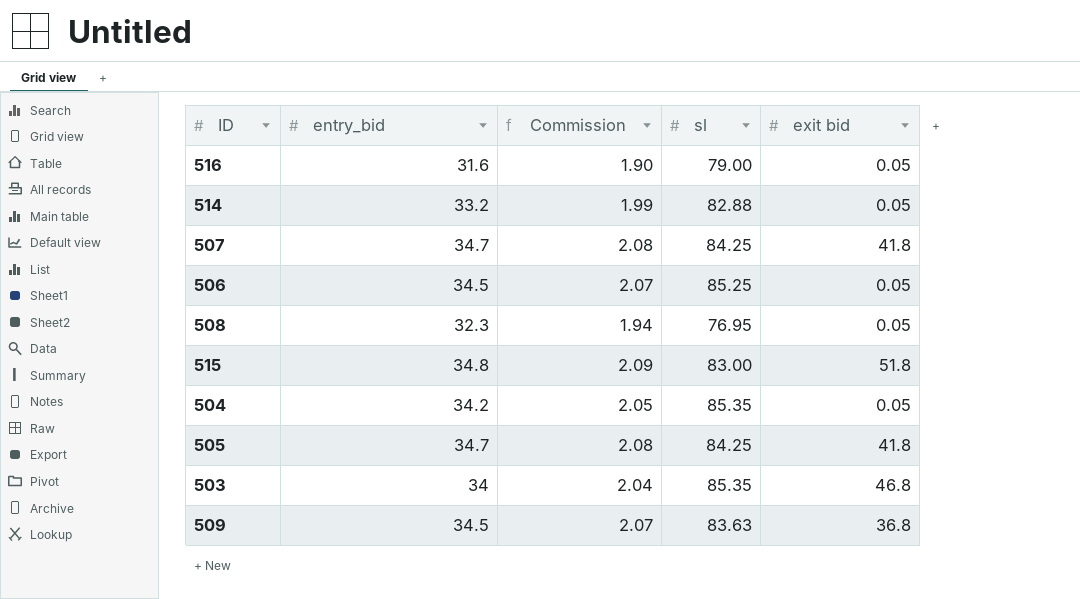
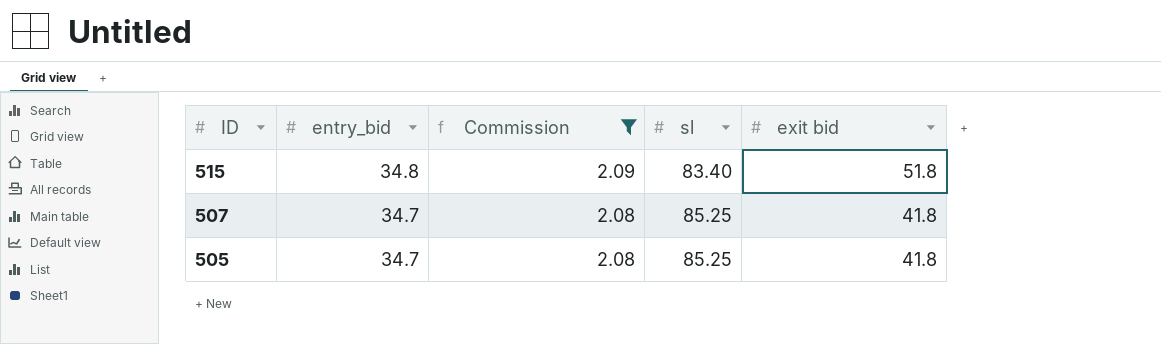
filter: none -> Commission >= 2.08
row order: none -> ID descending
515 | sl: 83.00 -> 83.40
507 | sl: 84.25 -> 85.25
505 | sl: 84.25 -> 85.25

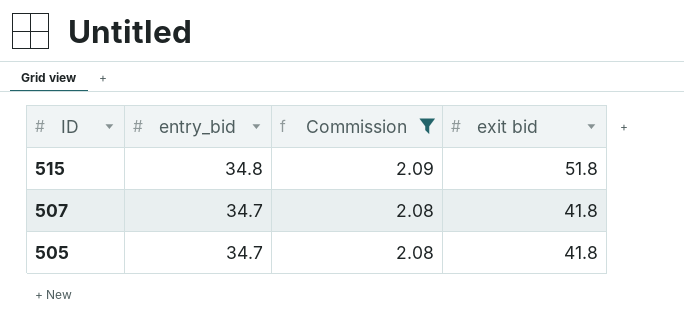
column sl | position: 4 -> none

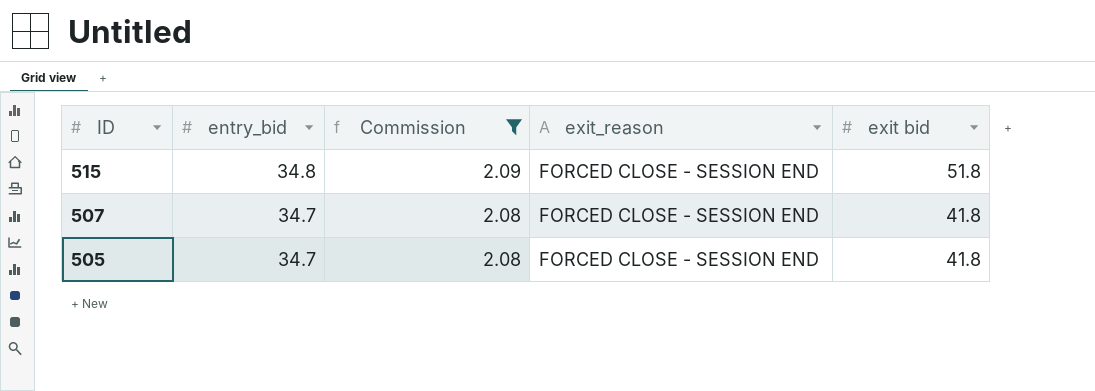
column exit_reason | position: none -> 4

